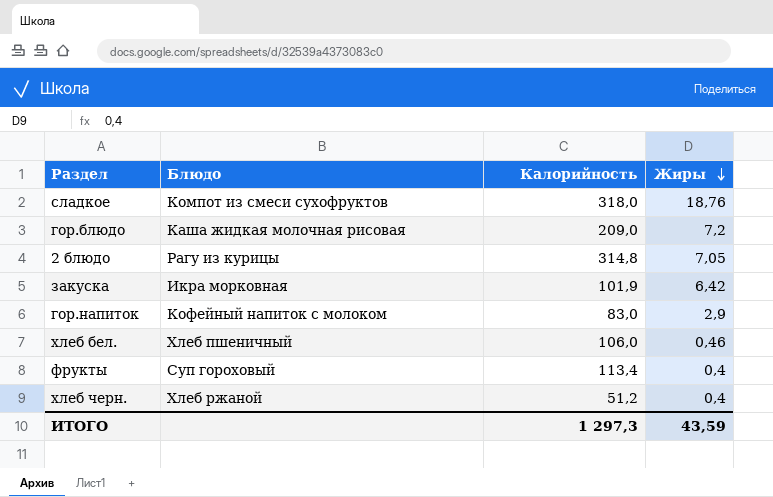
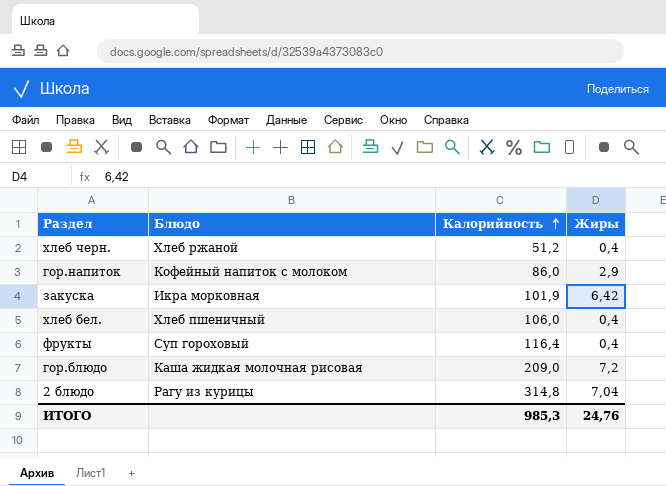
row order: Жиры descending -> Калорийность ascending
row сладкое: Компот из смеси сухофруктов | 318,0 | 18,76 -> none
гор.напиток | Калорийность: 83,0 -> 86,0
хлеб бел. | Жиры: 0,46 -> 0,4
фрукты | Калорийность: 113,4 -> 116,4
2 блюдо | Жиры: 7,05 -> 7,04
ИТОГО | Калорийность: 1 297,3 -> 985,3
ИТОГО | Жиры: 43,59 -> 24,76

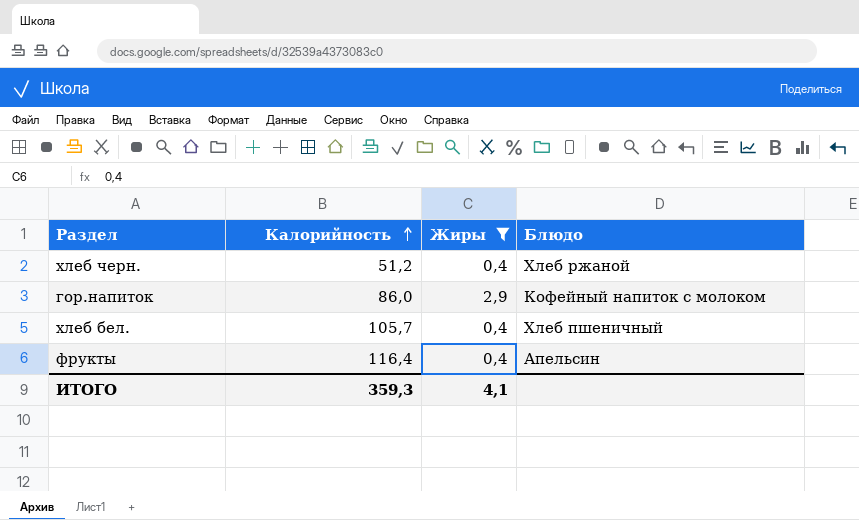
filter: none -> Жиры <= 2,9
column Блюдо | position: 2 -> 4
хлеб бел. | Калорийность: 106,0 -> 105,7
фрукты | Блюдо: Суп гороховый -> Апельсин
ИТОГО | Калорийность: 985,3 -> 359,3
ИТОГО | Жиры: 24,76 -> 4,1

